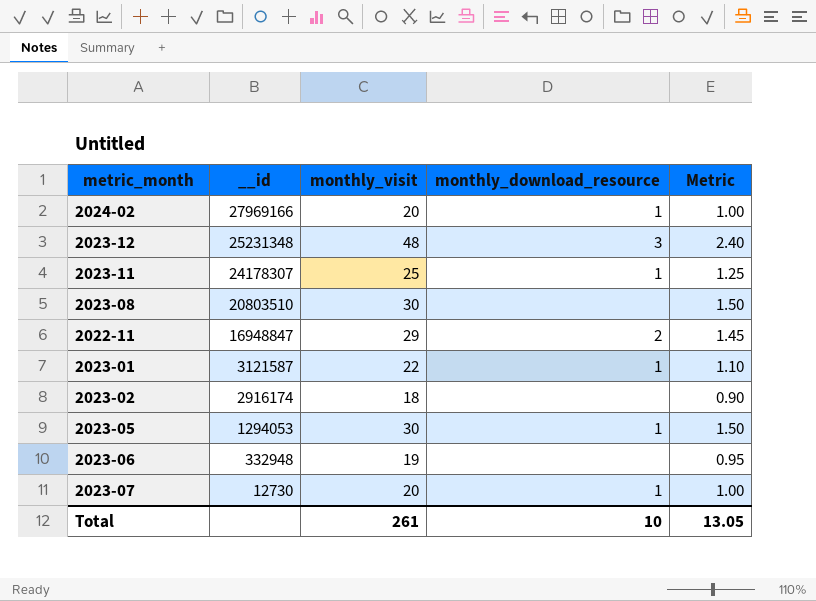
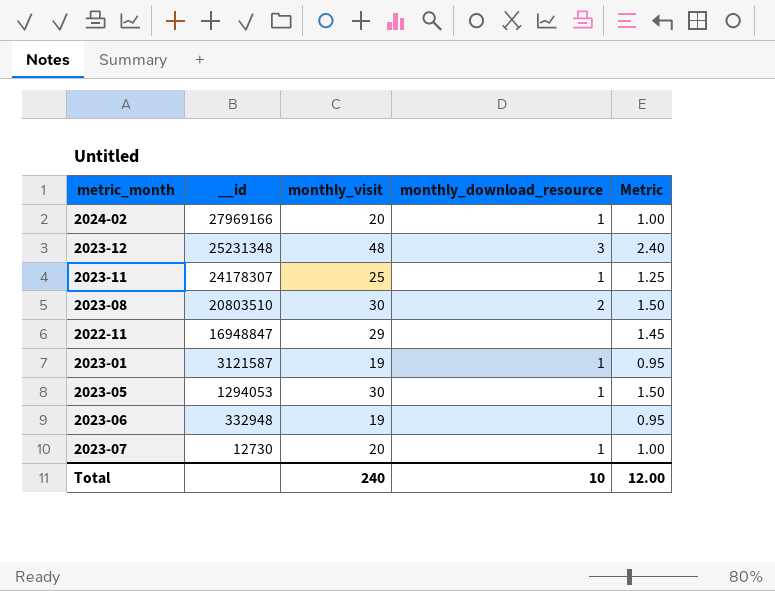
row 2023-02: 2916174 | 18 | none | 0.90 -> none
2023-08 | monthly_download_resource: none -> 2
2022-11 | monthly_download_resource: 2 -> none
2023-01 | monthly_visit: 22 -> 19
2023-01 | Metric: 1.10 -> 0.95
Total | monthly_visit: 261 -> 240
Total | Metric: 13.05 -> 12.00

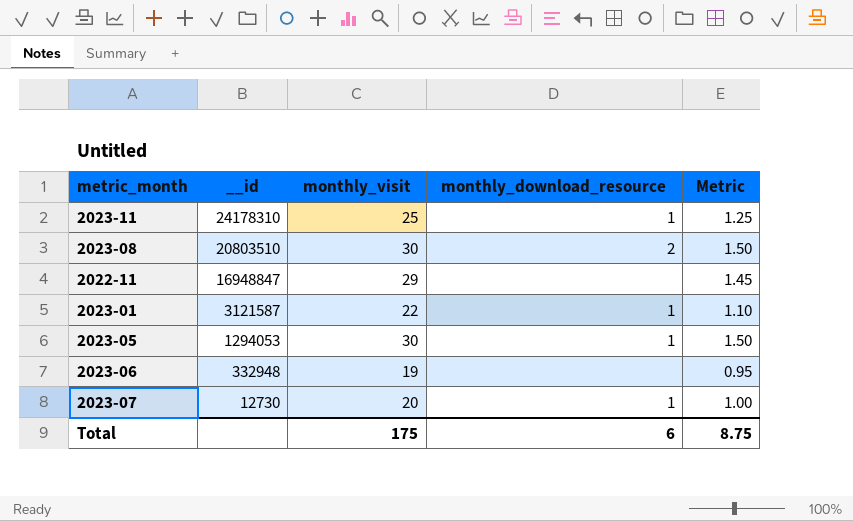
row 2024-02: 27969166 | 20 | 1 | 1.00 -> none
row 2023-12: 25231348 | 48 | 3 | 2.40 -> none
2023-11 | __id: 24178307 -> 24178310
2023-01 | monthly_visit: 19 -> 22
2023-01 | Metric: 0.95 -> 1.10
Total | monthly_visit: 240 -> 175
Total | monthly_download_resource: 10 -> 6
Total | Metric: 12.00 -> 8.75

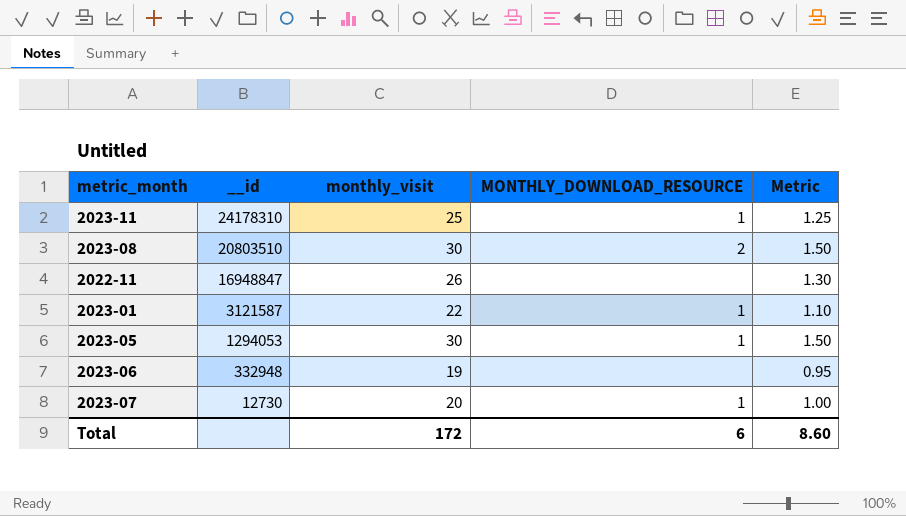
column name: monthly_download_resource -> MONTHLY_DOWNLOAD_RESOURCE
2022-11 | monthly_visit: 29 -> 26
2022-11 | Metric: 1.45 -> 1.30
Total | monthly_visit: 175 -> 172
Total | Metric: 8.75 -> 8.60

